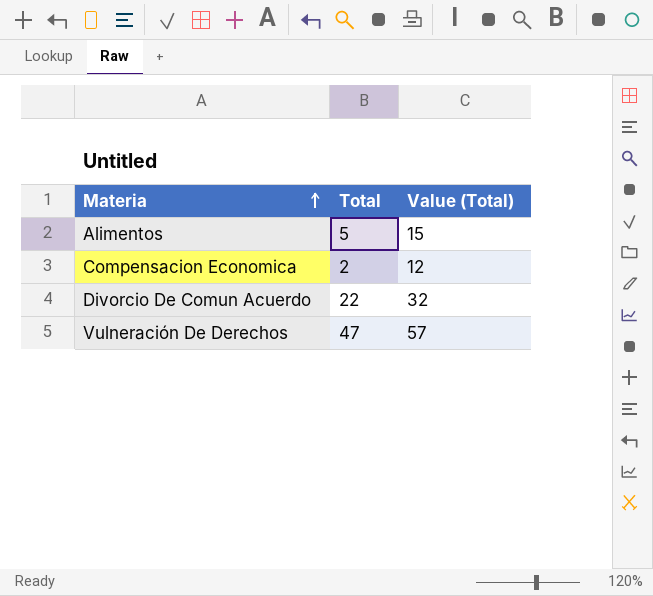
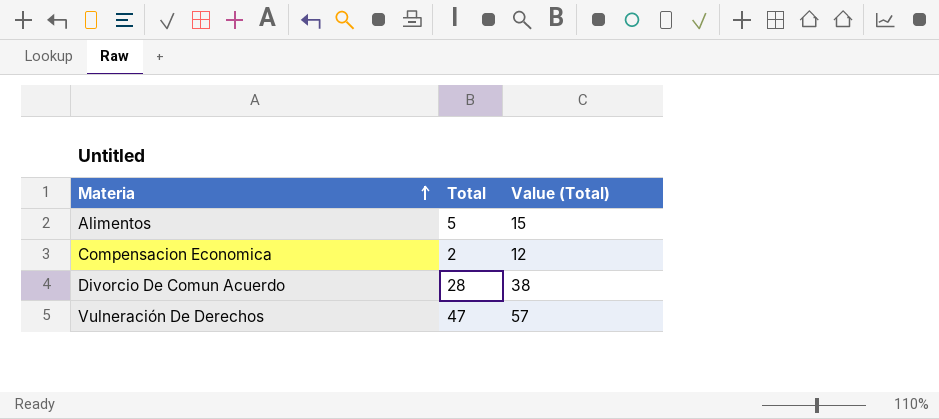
Divorcio De Comun Acuerdo | Total: 22 -> 28
Divorcio De Comun Acuerdo | Value (Total): 32 -> 38

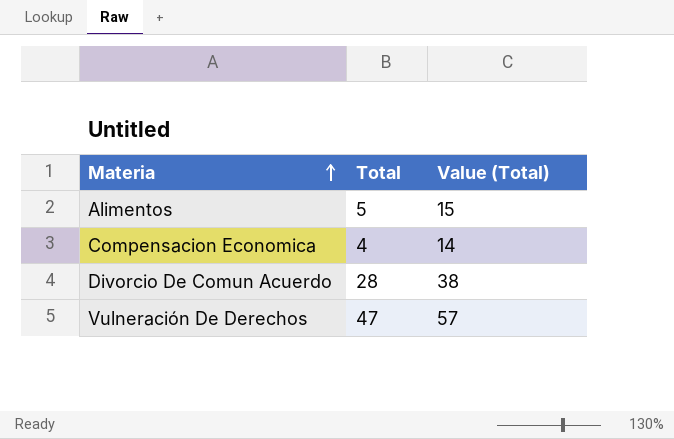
Compensacion Economica | Total: 2 -> 4
Compensacion Economica | Value (Total): 12 -> 14

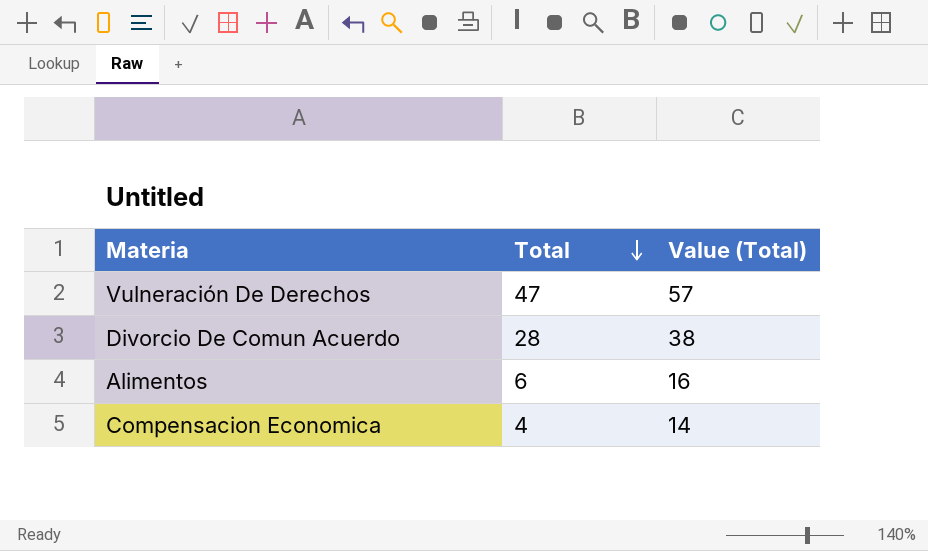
row order: Materia ascending -> Total descending
Alimentos | Total: 5 -> 6
Alimentos | Value (Total): 15 -> 16

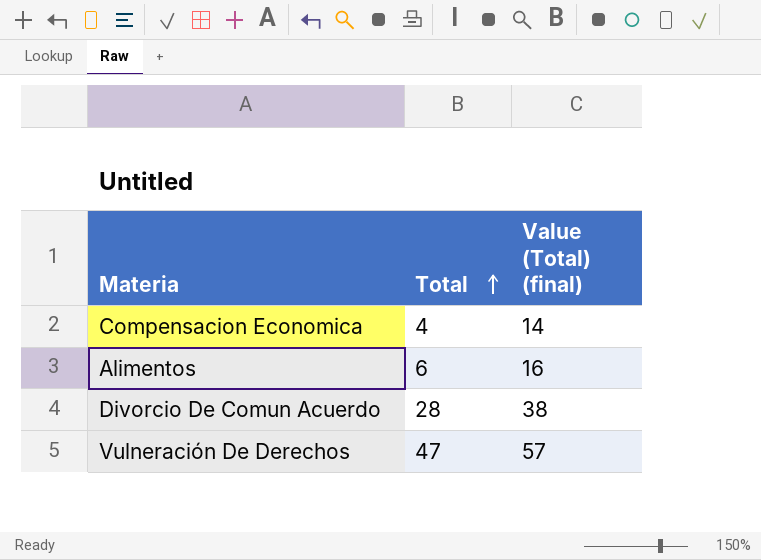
row order: Total descending -> Total ascending
column name: Value (Total) -> Value (Total) (final)

